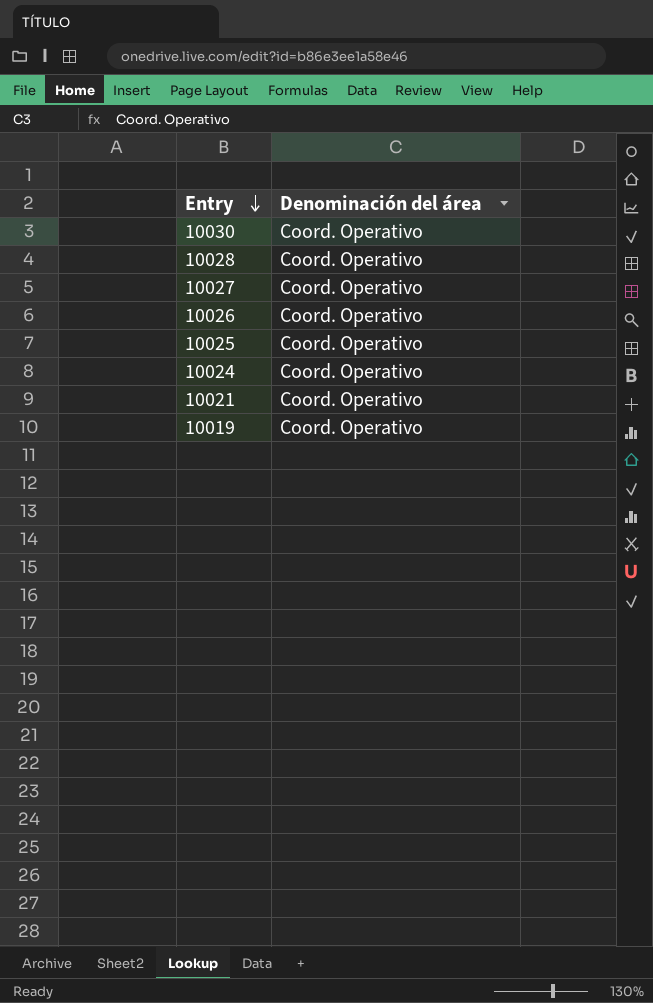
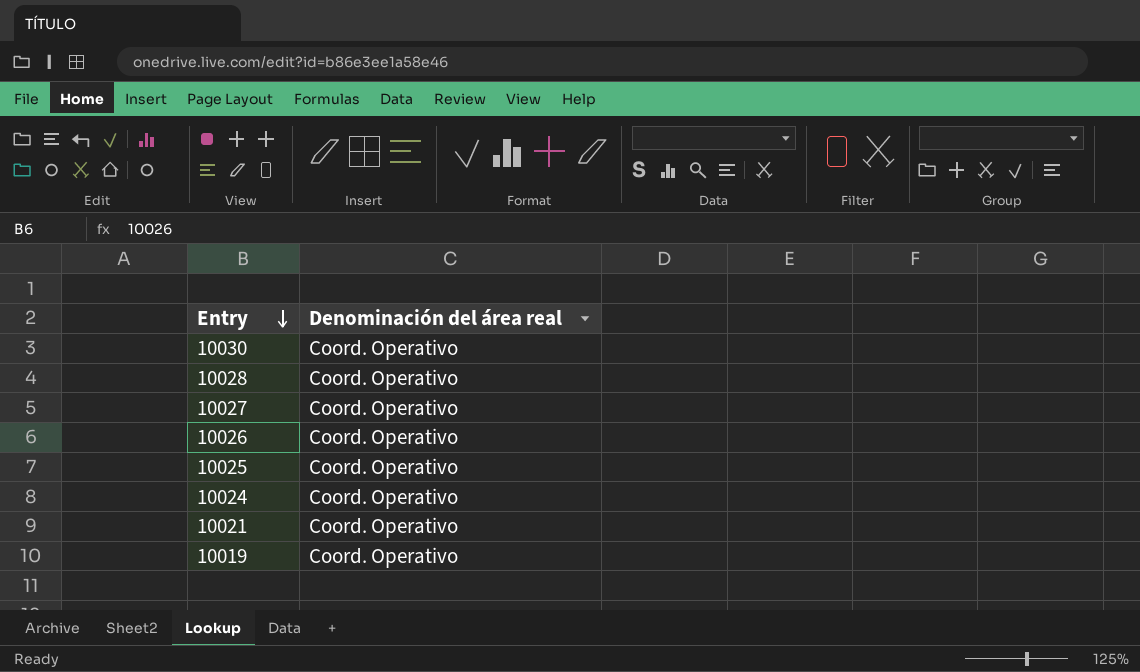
column name: Denominación del área -> Denominación del área real

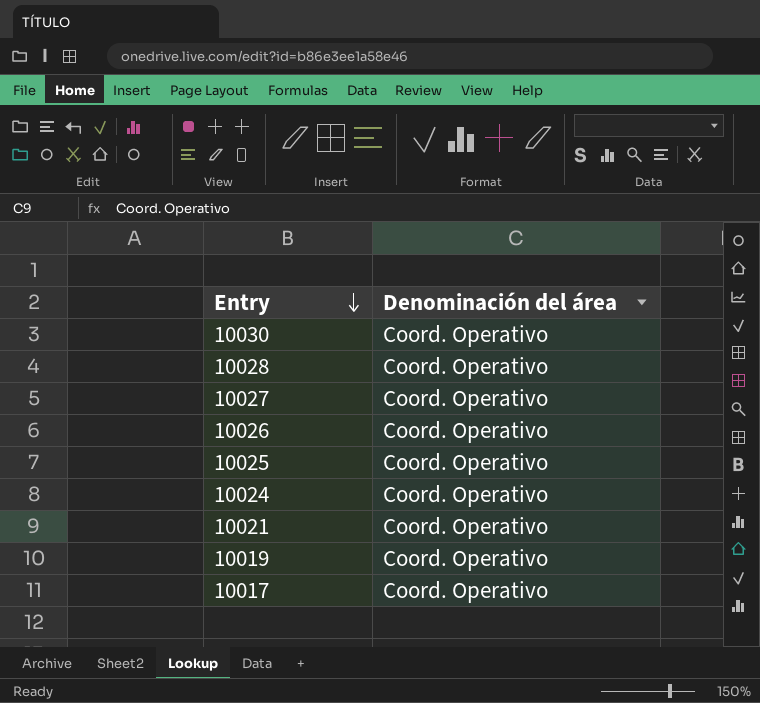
column name: Denominación del área real -> Denominación del área
row 10017: none -> Coord. Operativo

